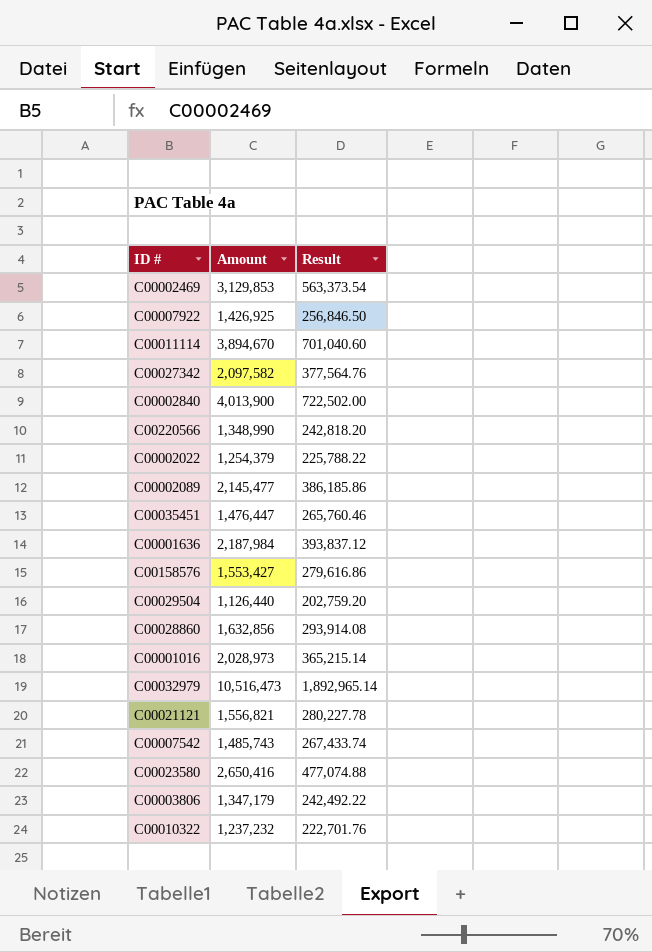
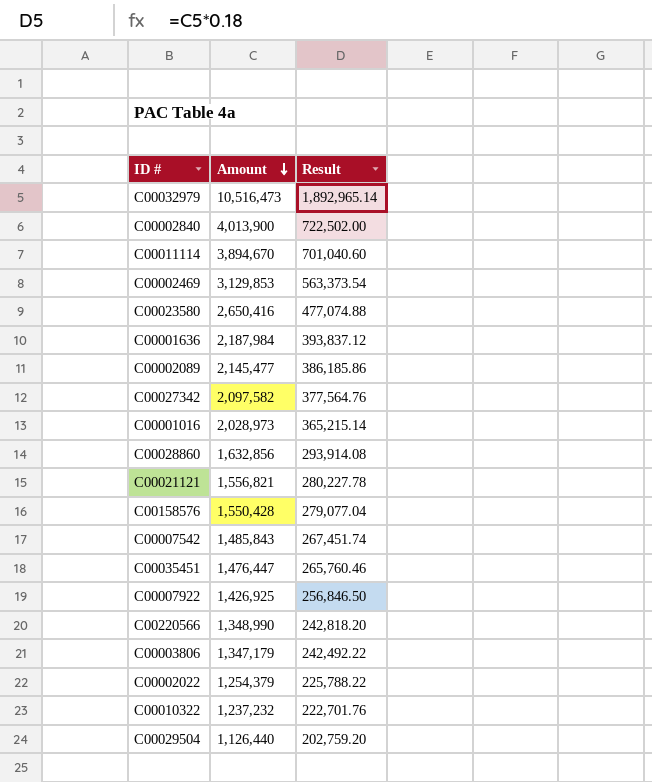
row order: none -> Amount descending
C00158576 | Amount: 1,553,427 -> 1,550,428
C00158576 | Result: 279,616.86 -> 279,077.04
C00007542 | Amount: 1,485,743 -> 1,485,843
C00007542 | Result: 267,433.74 -> 267,451.74

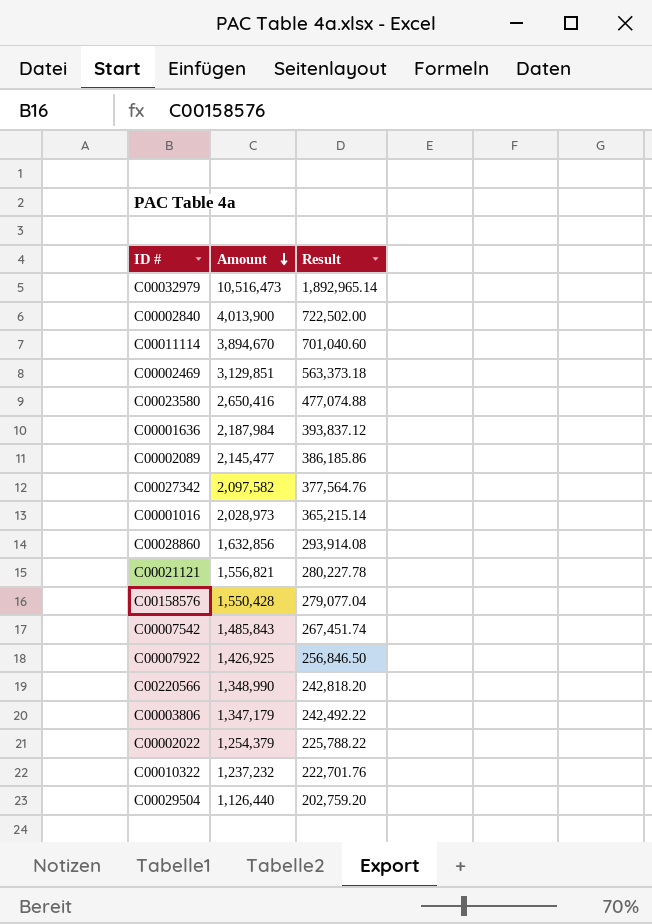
row C00035451: 1,476,447 | 265,760.46 -> none
C00002469 | Amount: 3,129,853 -> 3,129,851
C00002469 | Result: 563,373.54 -> 563,373.18

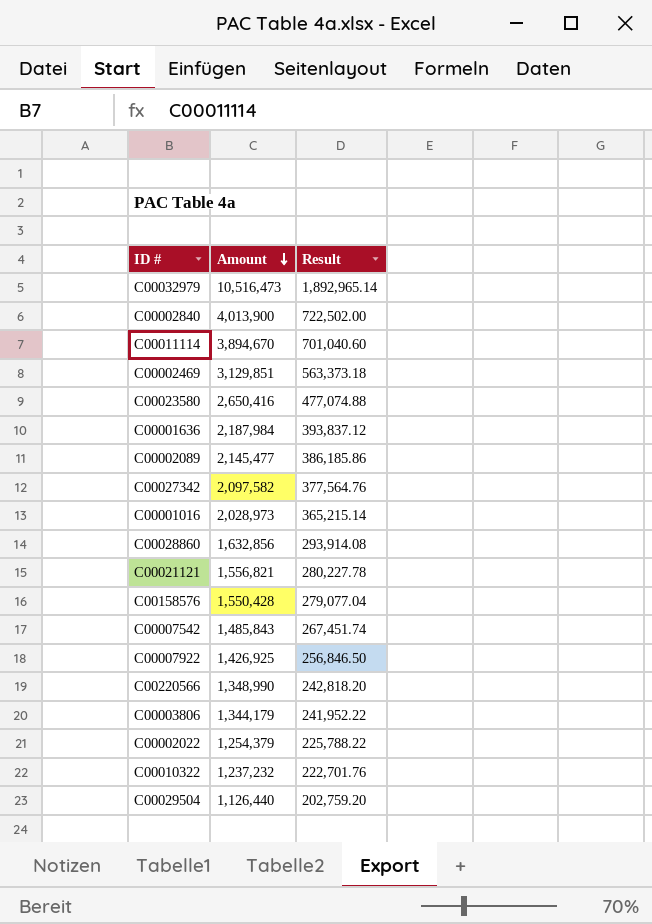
C00003806 | Amount: 1,347,179 -> 1,344,179
C00003806 | Result: 242,492.22 -> 241,952.22

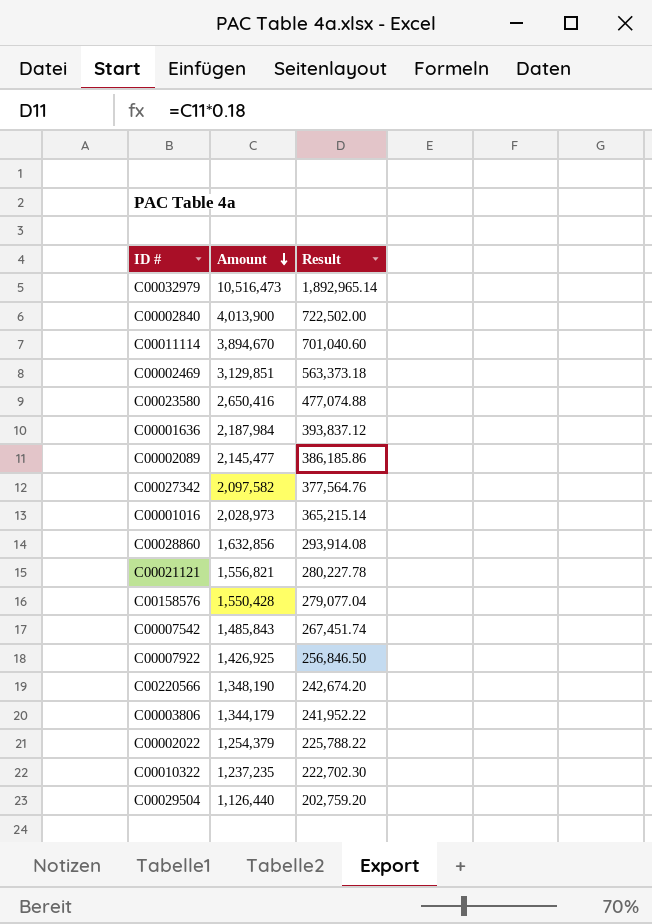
C00220566 | Amount: 1,348,990 -> 1,348,190
C00220566 | Result: 242,818.20 -> 242,674.20
C00010322 | Amount: 1,237,232 -> 1,237,235
C00010322 | Result: 222,701.76 -> 222,702.30

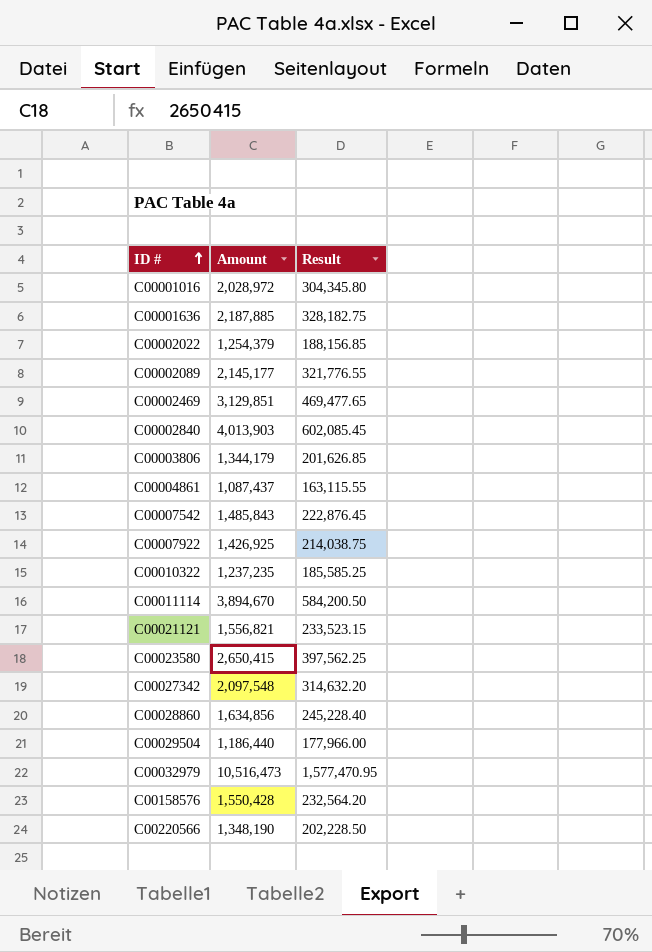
row order: Amount descending -> ID # ascending
column Result | formula: [Amount] * 0.18 -> [Amount] * 0.15
C00001016 | Amount: 2,028,973 -> 2,028,972
C00001636 | Amount: 2,187,984 -> 2,187,885
C00002089 | Amount: 2,145,477 -> 2,145,177
C00002840 | Amount: 4,013,900 -> 4,013,903
row C00004861: none -> 1,087,437 | 163,115.55
C00023580 | Amount: 2,650,416 -> 2,650,415
C00027342 | Amount: 2,097,582 -> 2,097,548
C00028860 | Amount: 1,632,856 -> 1,634,856
C00029504 | Amount: 1,126,440 -> 1,186,440

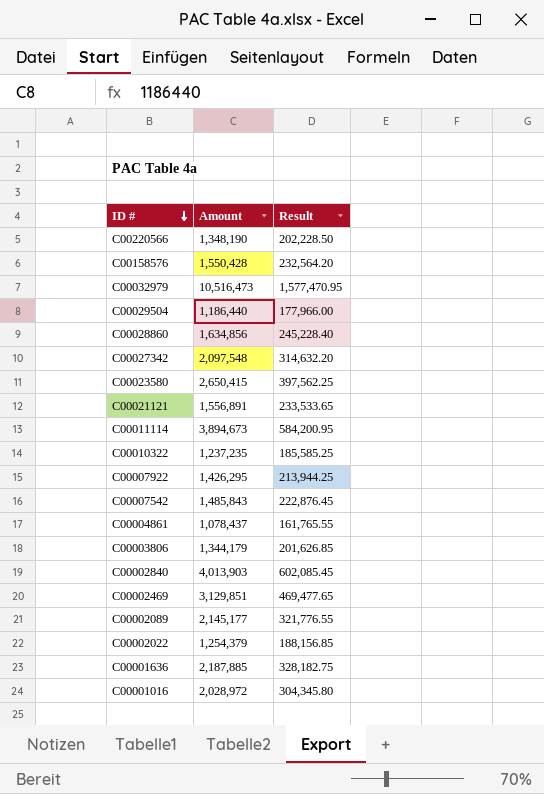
row order: ID # ascending -> ID # descending
C00021121 | Amount: 1,556,821 -> 1,556,891
C00021121 | Result: 233,523.15 -> 233,533.65
C00011114 | Amount: 3,894,670 -> 3,894,673
C00011114 | Result: 584,200.50 -> 584,200.95
C00007922 | Amount: 1,426,925 -> 1,426,295
C00007922 | Result: 214,038.75 -> 213,944.25
C00004861 | Amount: 1,087,437 -> 1,078,437
C00004861 | Result: 163,115.55 -> 161,765.55

